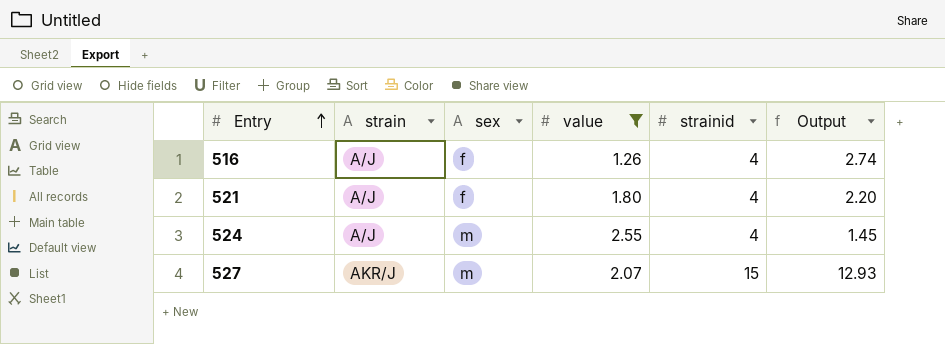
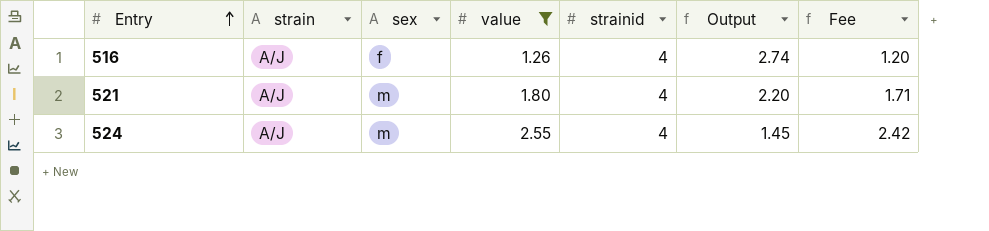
column Fee | formula: none -> [value] * 0.95
row 527: AKR/J | m | 2.07 | 15 | 12.93 -> none
521 | sex: f -> m

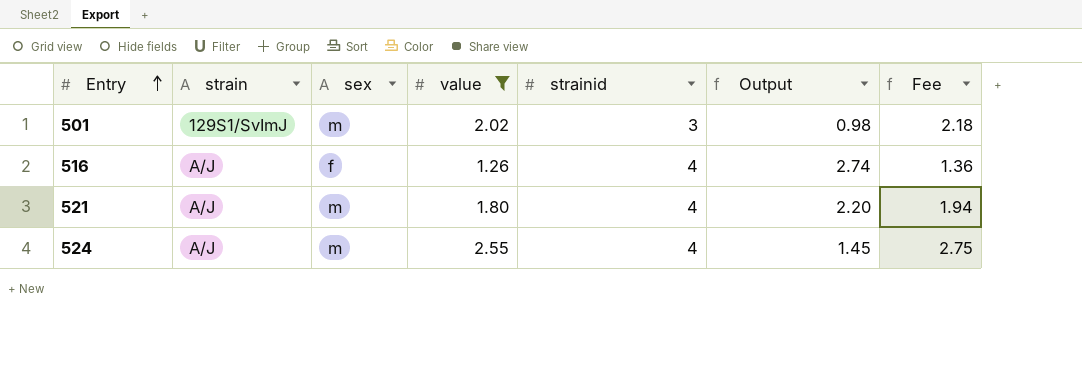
column Fee | formula: [value] * 0.95 -> [value] * 1.08
row 501: none -> 129S1/SvImJ | m | 2.02 | 3 | 0.98 | 2.18

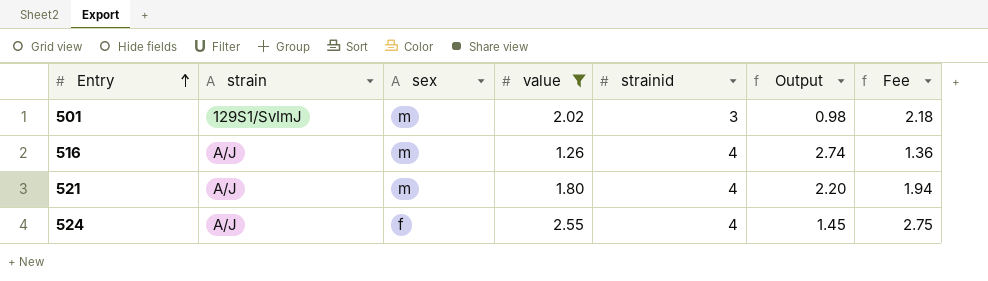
516 | sex: f -> m
524 | sex: m -> f

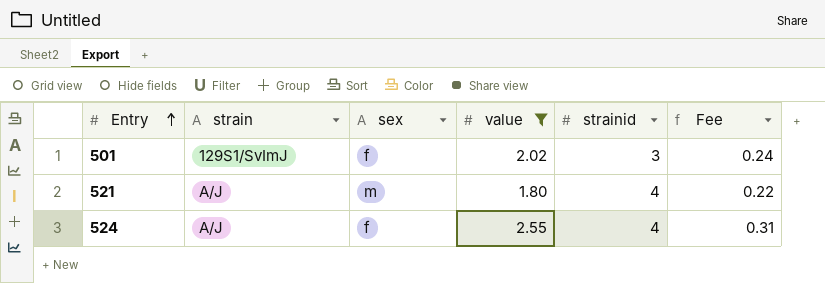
column Output | formula: [strainid] - [value] -> none
column Fee | formula: [value] * 1.08 -> [value] * 0.12
row 516: A/J | m | 1.26 | 4 | 2.74 | 1.36 -> none
501 | sex: m -> f

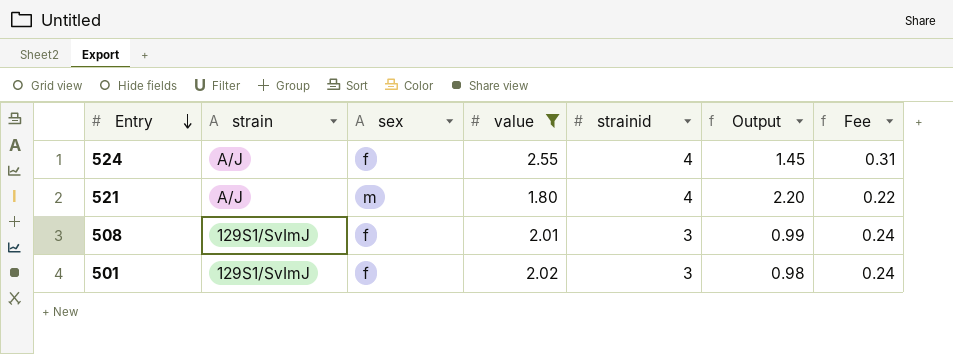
row order: Entry ascending -> Entry descending
column Output | formula: none -> [strainid] - [value]
row 508: none -> 129S1/SvImJ | f | 2.01 | 3 | 0.99 | 0.24

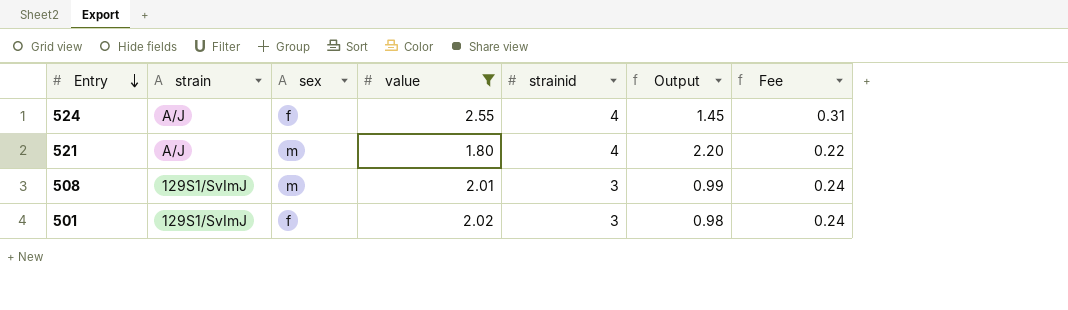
508 | sex: f -> m

